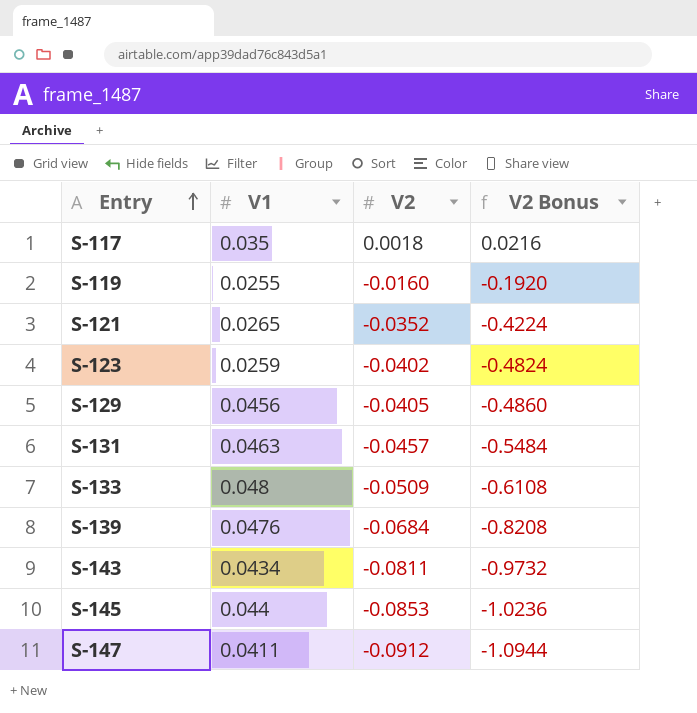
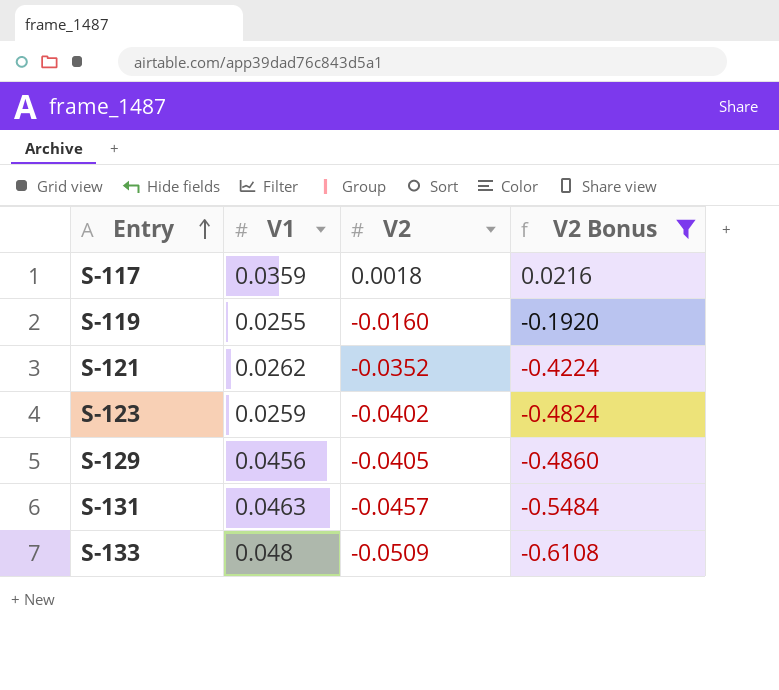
filter: none -> V2 Bonus >= -0.6108
S-117 | V1: 0.035 -> 0.0359
S-121 | V1: 0.0265 -> 0.0262

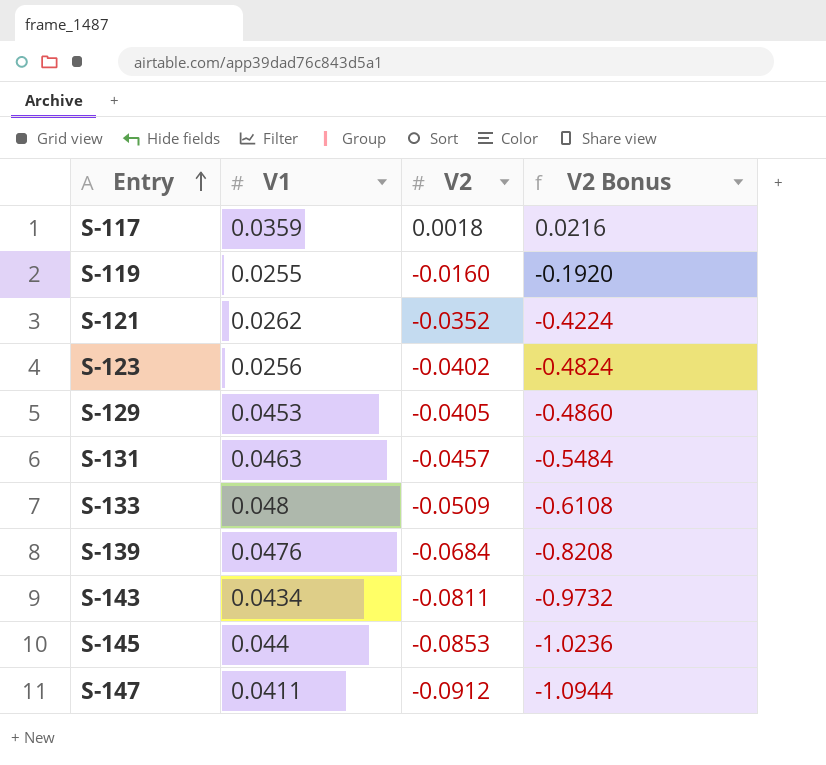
filter: V2 Bonus >= -0.6108 -> none
S-123 | V1: 0.0259 -> 0.0256
S-129 | V1: 0.0456 -> 0.0453

